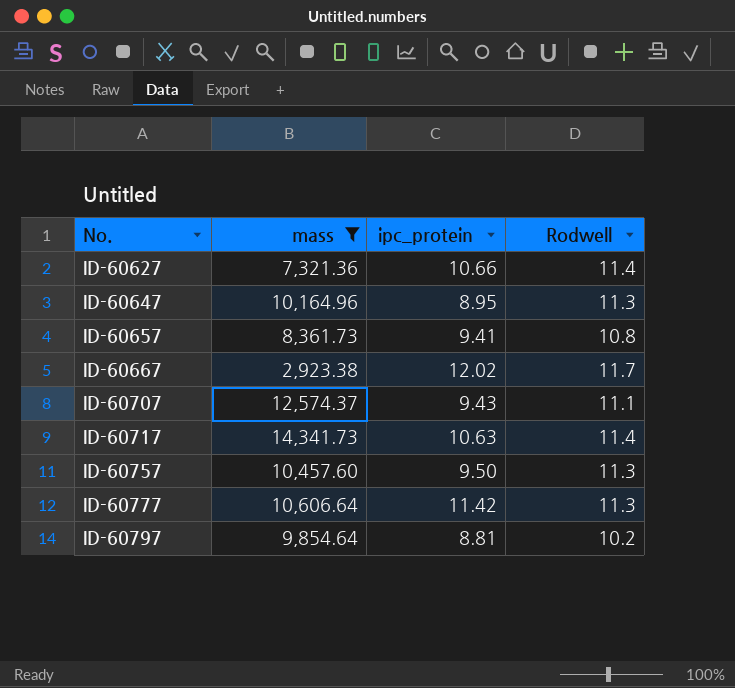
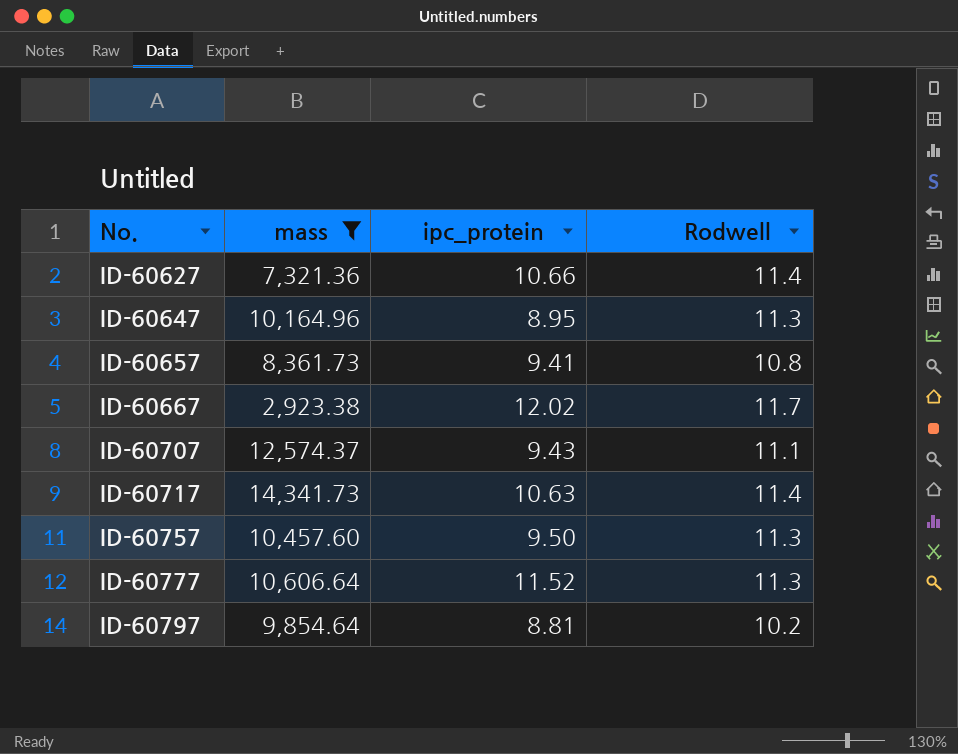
ID-60777 | ipc_protein: 11.42 -> 11.52

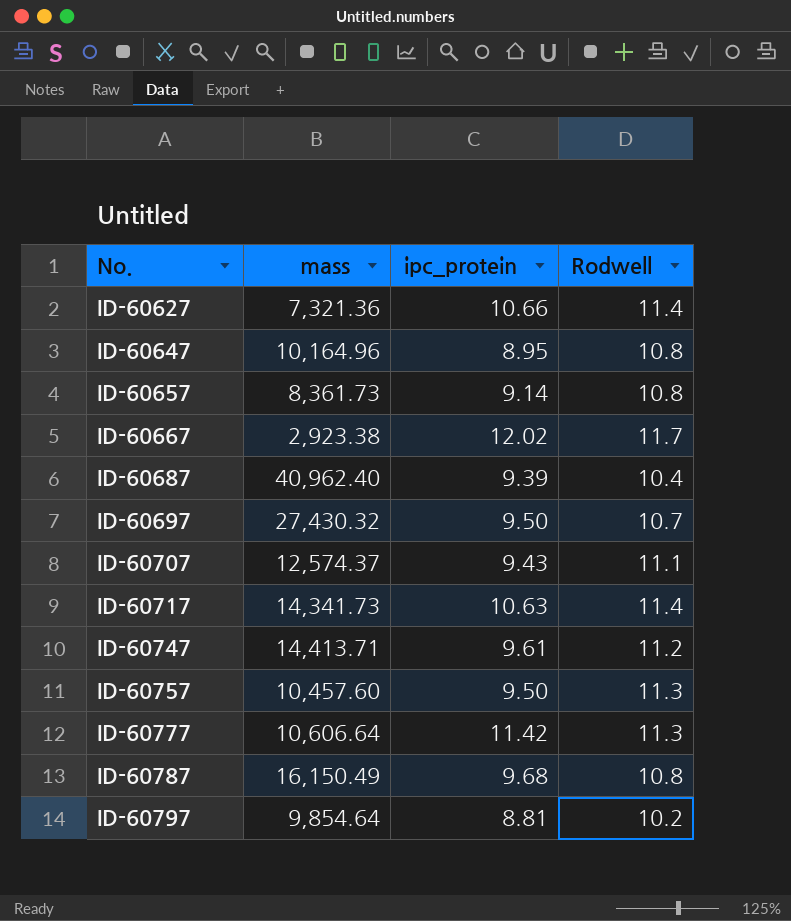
filter: mass <= 14,341.73 -> none
ID-60647 | Rodwell: 11.3 -> 10.8
ID-60657 | ipc_protein: 9.41 -> 9.14
ID-60777 | ipc_protein: 11.52 -> 11.42

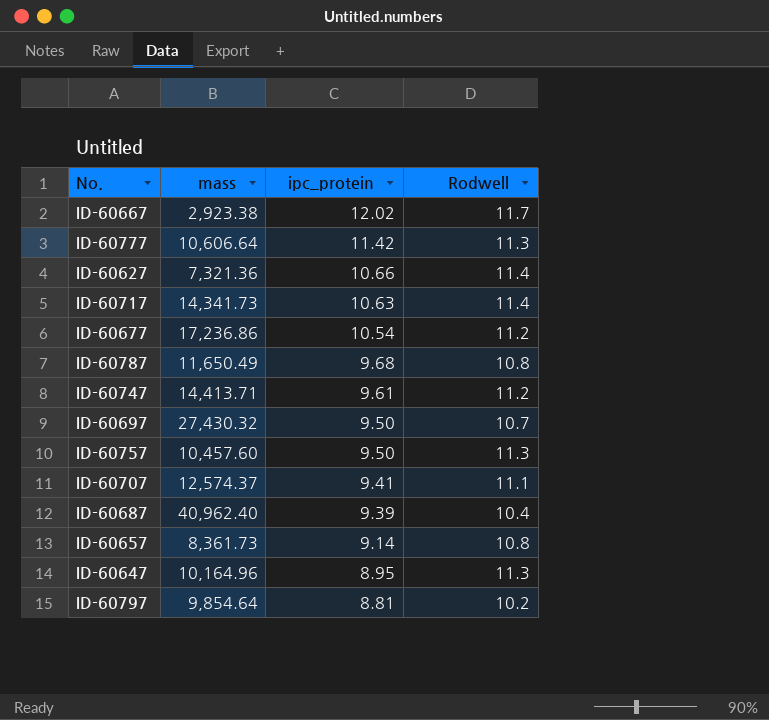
row order: No. ascending -> ipc_protein descending
row ID-60677: none -> 17,236.86 | 10.54 | 11.2
ID-60787 | mass: 16,150.49 -> 11,650.49
ID-60707 | ipc_protein: 9.43 -> 9.41
ID-60647 | Rodwell: 10.8 -> 11.3

